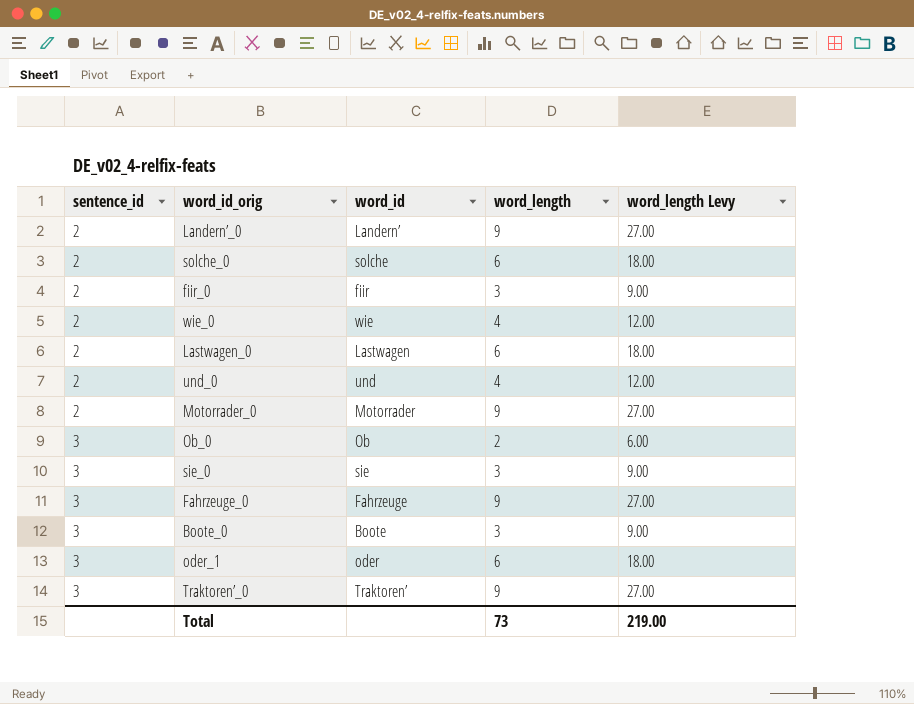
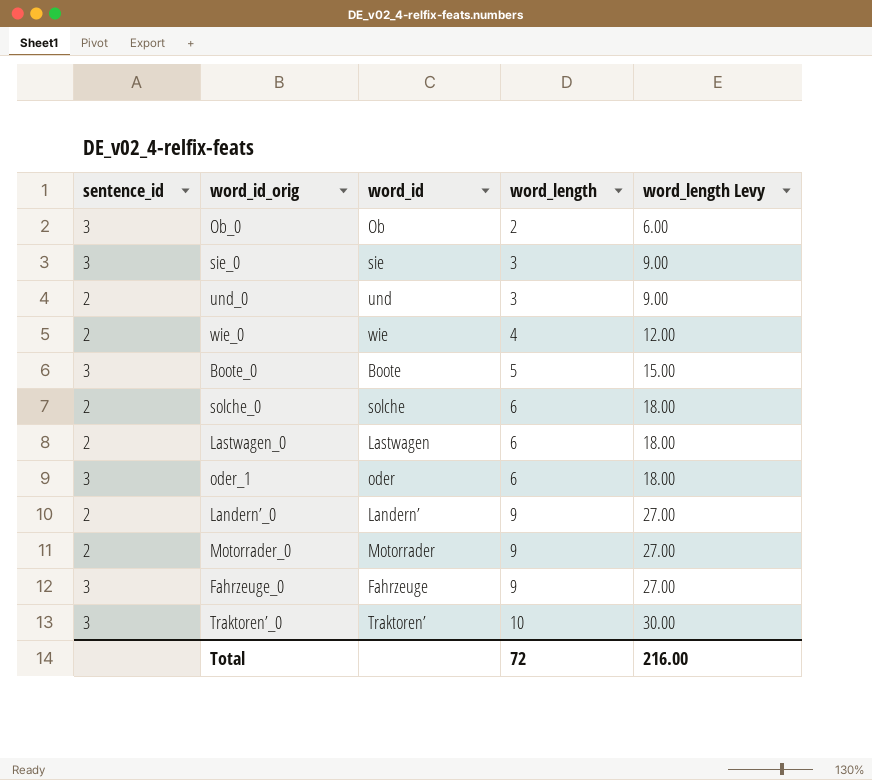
row order: sentence_id ascending -> word_length ascending
row fiir_0: 2 | fiir | 3 | 9.00 -> none
und_0 | word_length: 4 -> 3
und_0 | word_length Levy: 12.00 -> 9.00
Boote_0 | word_length: 3 -> 5
Boote_0 | word_length Levy: 9.00 -> 15.00
Traktoren’_0 | word_length: 9 -> 10
Traktoren’_0 | word_length Levy: 27.00 -> 30.00
Total | word_length: 73 -> 72
Total | word_length Levy: 219.00 -> 216.00

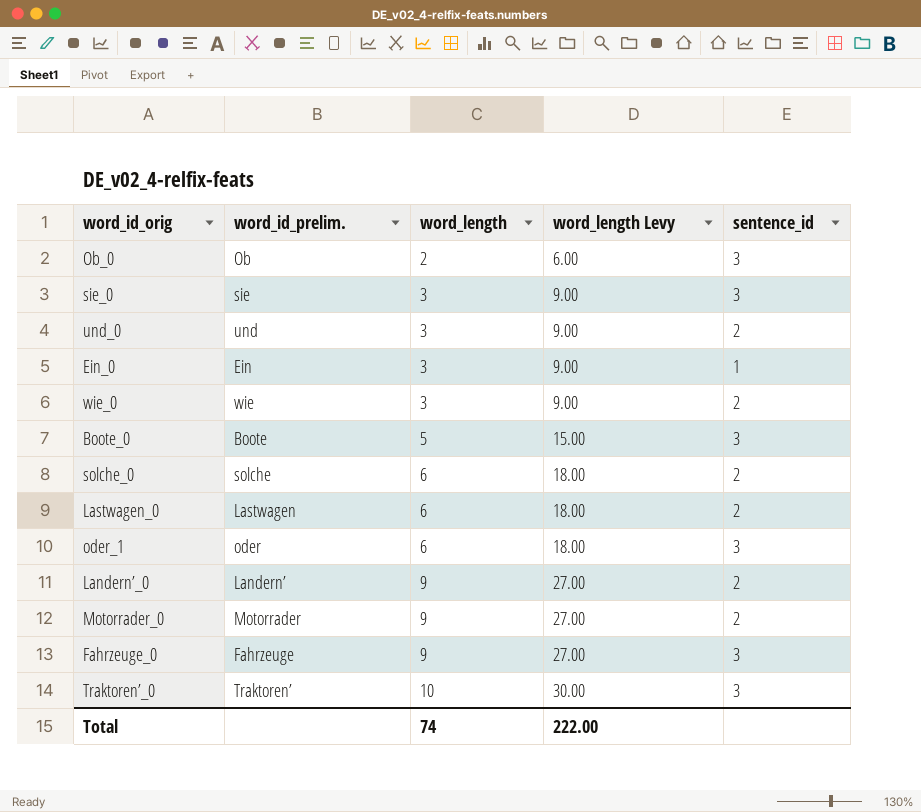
column name: word_id -> word_id_prelim.
column sentence_id | position: 1 -> 5
row Ein_0: none -> Ein | 3 | 9.00 | 1
wie_0 | word_length: 4 -> 3
wie_0 | word_length Levy: 12.00 -> 9.00
Total | word_length: 72 -> 74
Total | word_length Levy: 216.00 -> 222.00

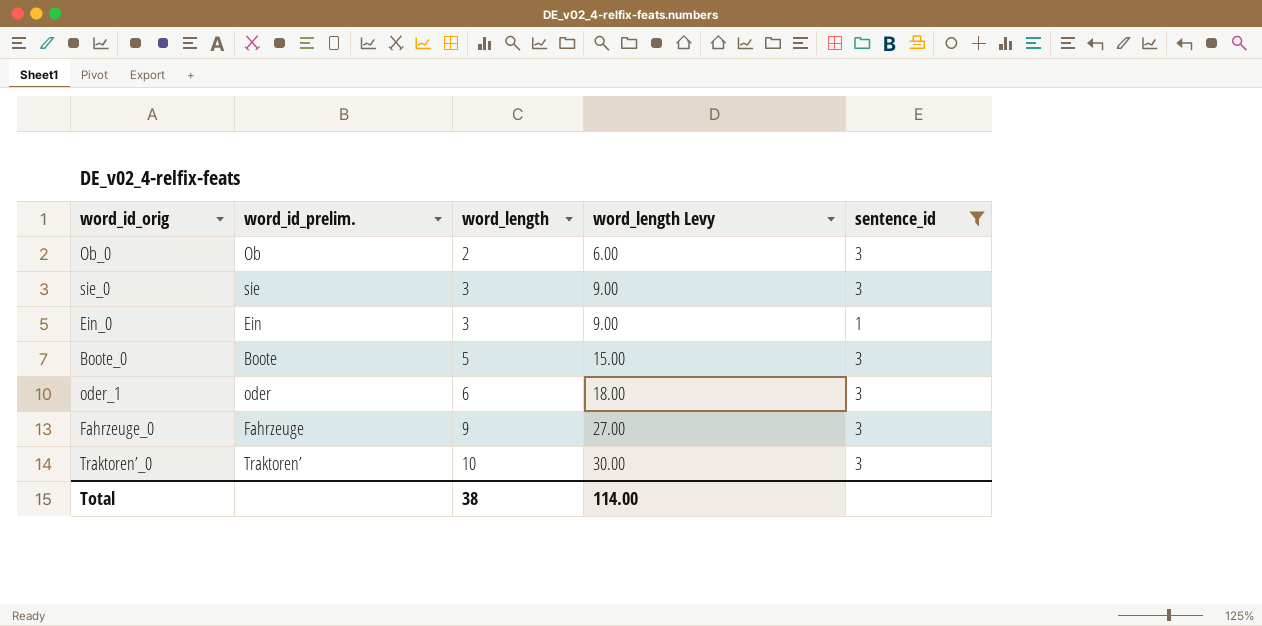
filter: none -> sentence_id != 2
Total | word_length: 74 -> 38
Total | word_length Levy: 222.00 -> 114.00

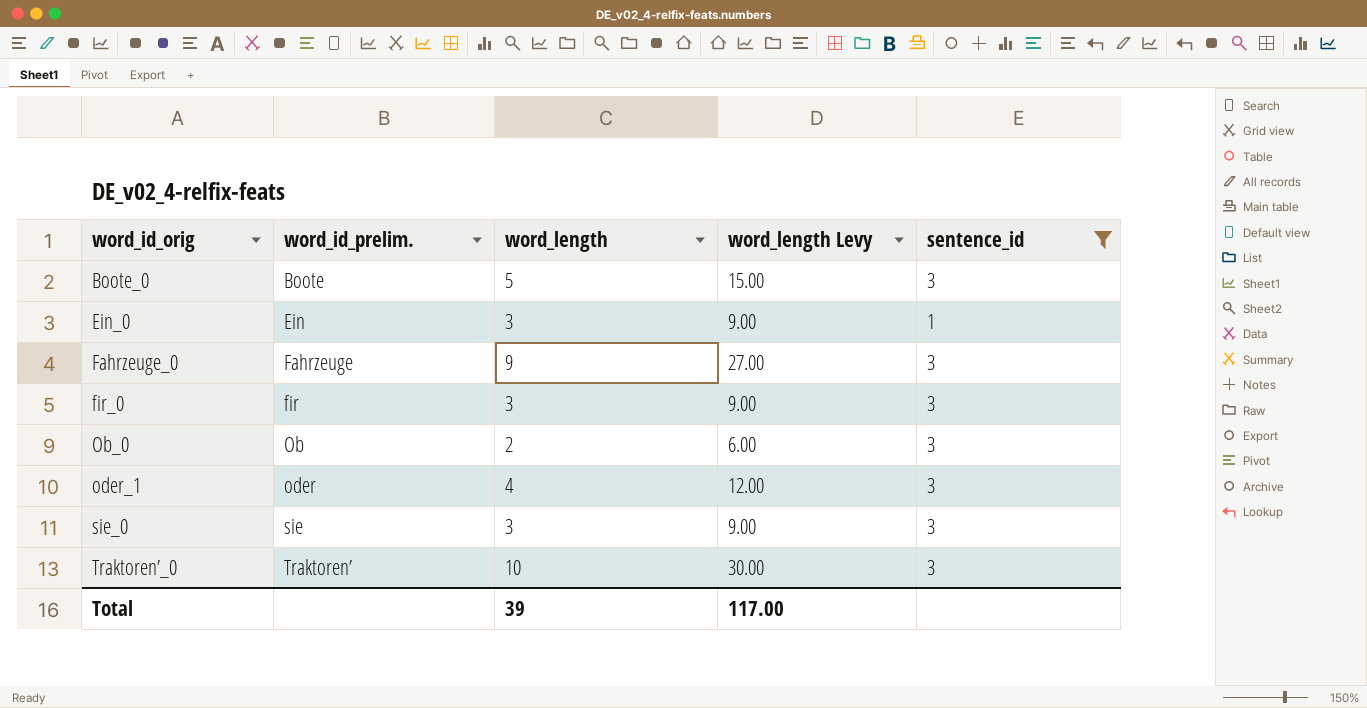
row order: word_length ascending -> word_id_orig ascending
row fir_0: none -> fir | 3 | 9.00 | 3
oder_1 | word_length: 6 -> 4
oder_1 | word_length Levy: 18.00 -> 12.00
Total | word_length: 38 -> 39
Total | word_length Levy: 114.00 -> 117.00

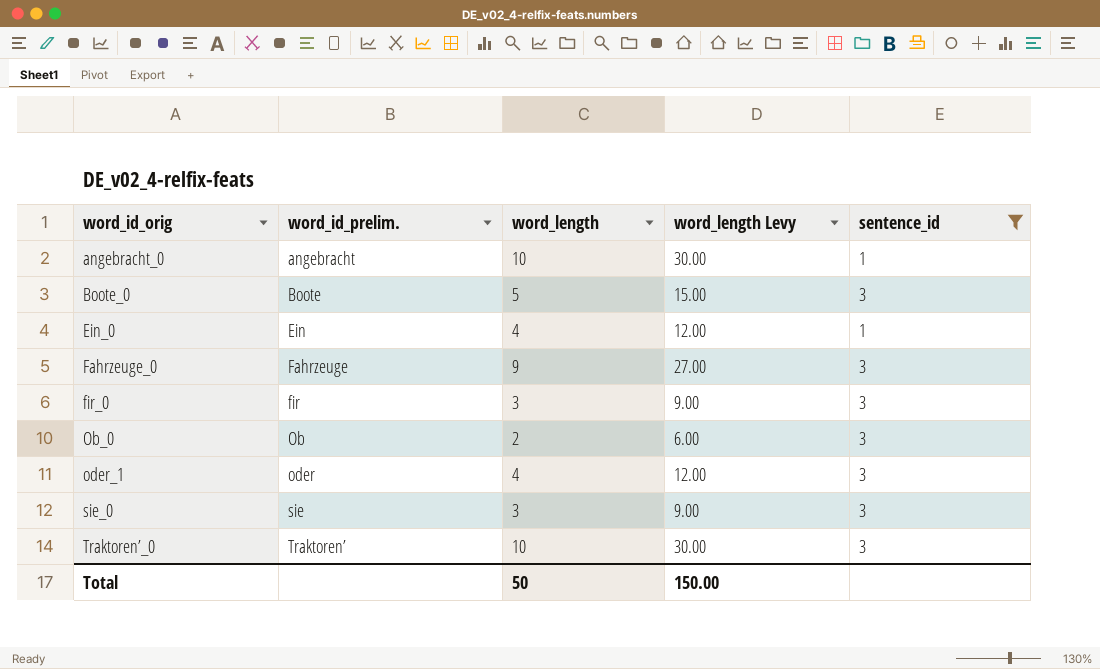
row angebracht_0: none -> angebracht | 10 | 30.00 | 1
Ein_0 | word_length: 3 -> 4
Ein_0 | word_length Levy: 9.00 -> 12.00
Total | word_length: 39 -> 50
Total | word_length Levy: 117.00 -> 150.00

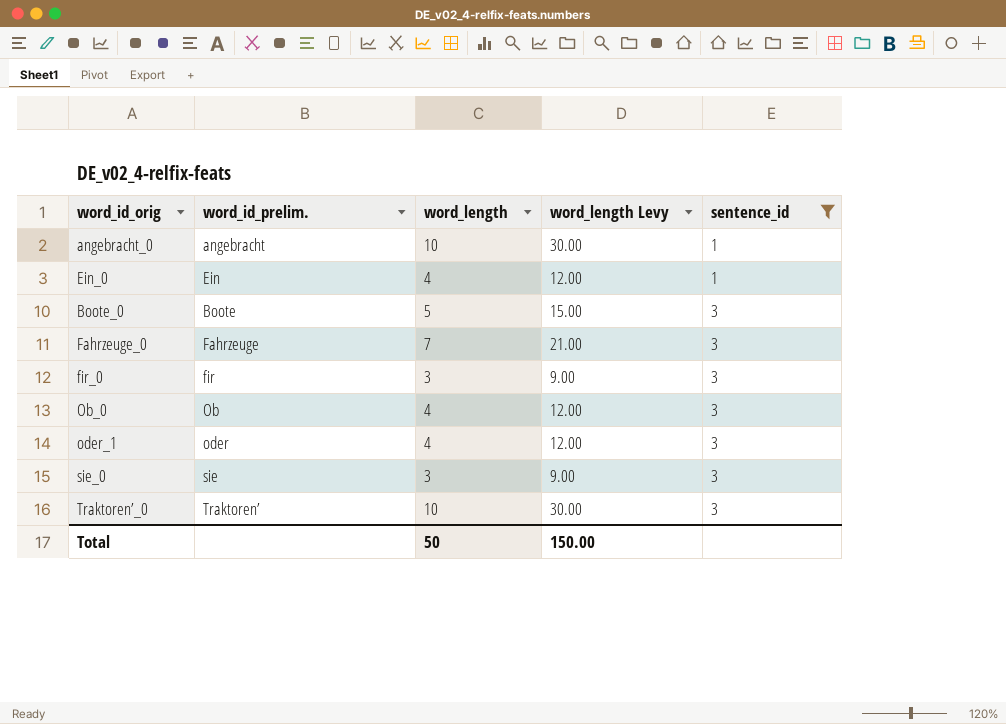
row order: word_id_orig ascending -> sentence_id ascending
Fahrzeuge_0 | word_length: 9 -> 7
Fahrzeuge_0 | word_length Levy: 27.00 -> 21.00
Ob_0 | word_length: 2 -> 4
Ob_0 | word_length Levy: 6.00 -> 12.00

